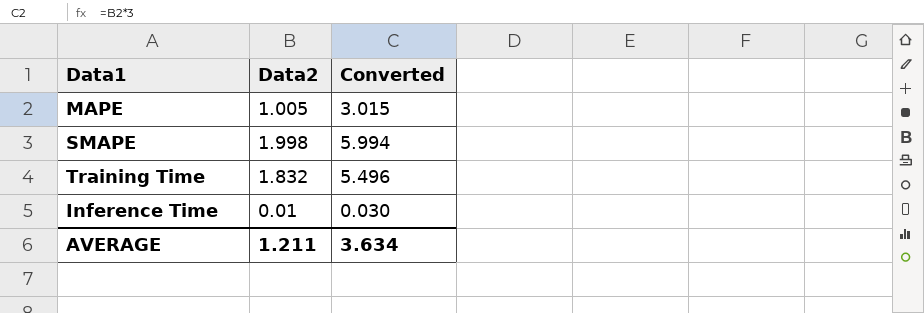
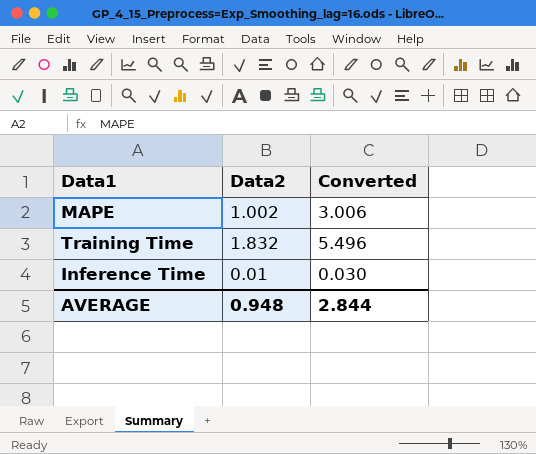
row SMAPE: 1.998 | 5.994 -> none
MAPE | Data2: 1.005 -> 1.002
MAPE | Converted: 3.015 -> 3.006
AVERAGE | Data2: 1.211 -> 0.948
AVERAGE | Converted: 3.634 -> 2.844

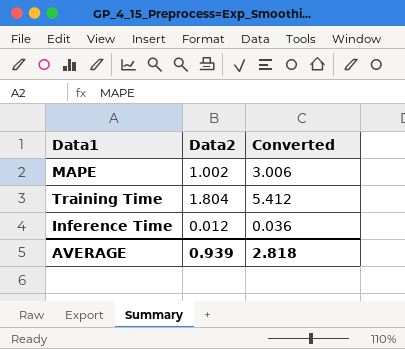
Training Time | Data2: 1.832 -> 1.804
Training Time | Converted: 5.496 -> 5.412
Inference Time | Data2: 0.01 -> 0.012
Inference Time | Converted: 0.030 -> 0.036
AVERAGE | Data2: 0.948 -> 0.939
AVERAGE | Converted: 2.844 -> 2.818

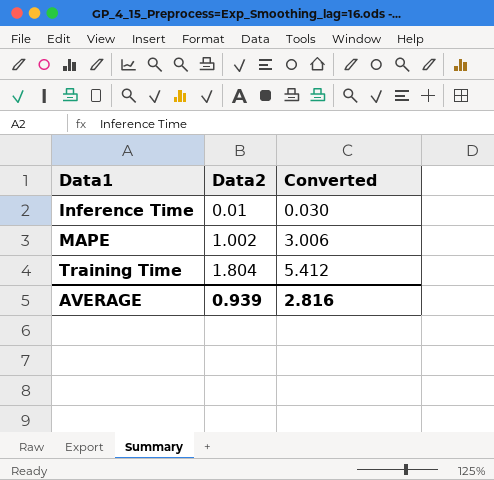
row order: none -> Data1 ascending
Inference Time | Data2: 0.012 -> 0.01
Inference Time | Converted: 0.036 -> 0.030
AVERAGE | Converted: 2.818 -> 2.816

